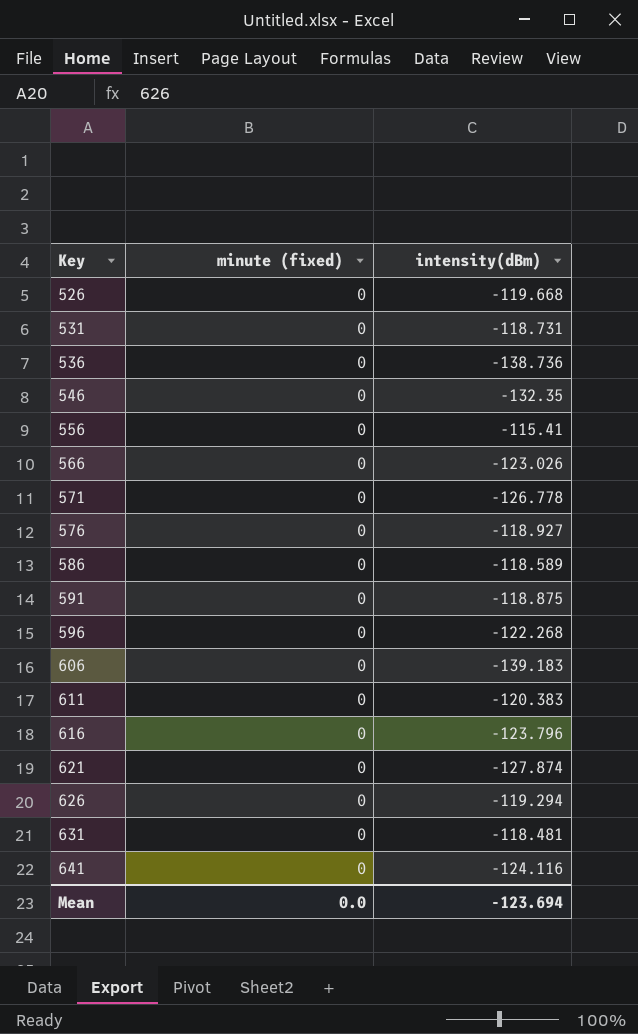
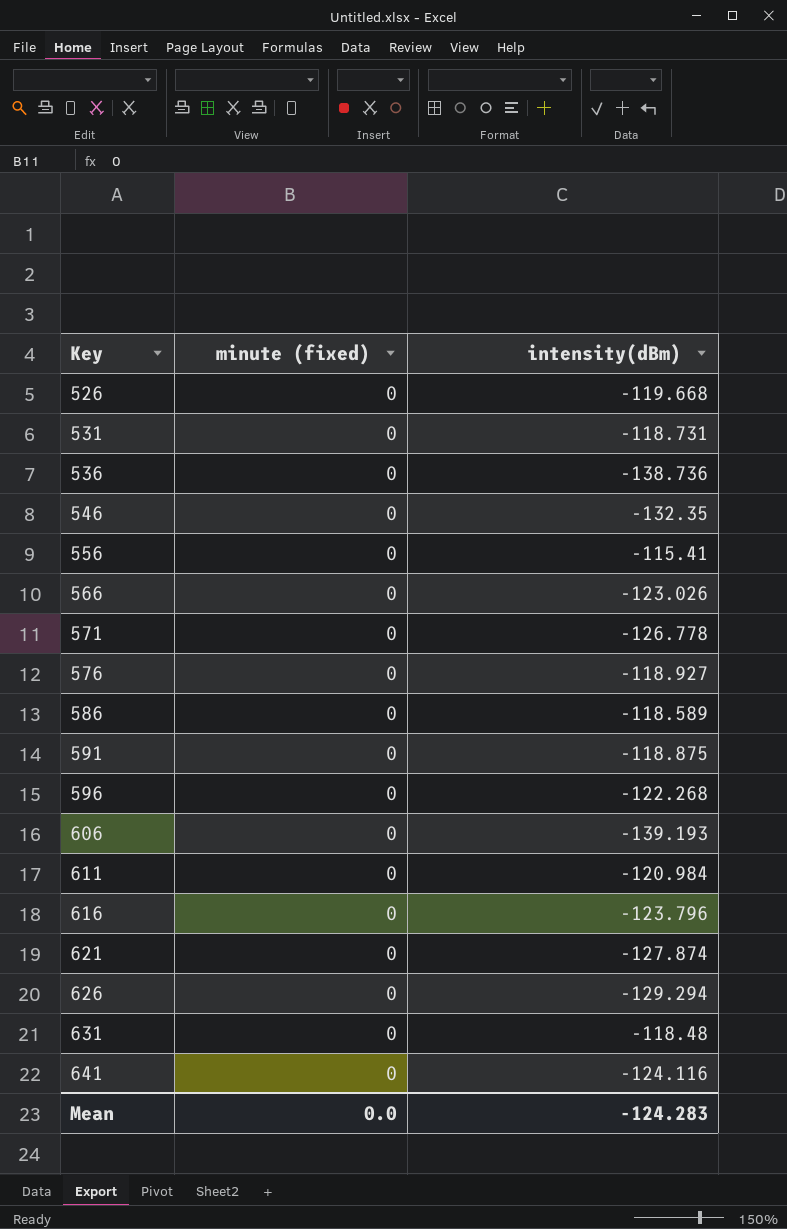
606 | intensity(dBm): -139.183 -> -139.193
611 | intensity(dBm): -120.383 -> -120.984
626 | intensity(dBm): -119.294 -> -129.294
631 | intensity(dBm): -118.481 -> -118.48
Mean | intensity(dBm): -123.694 -> -124.283

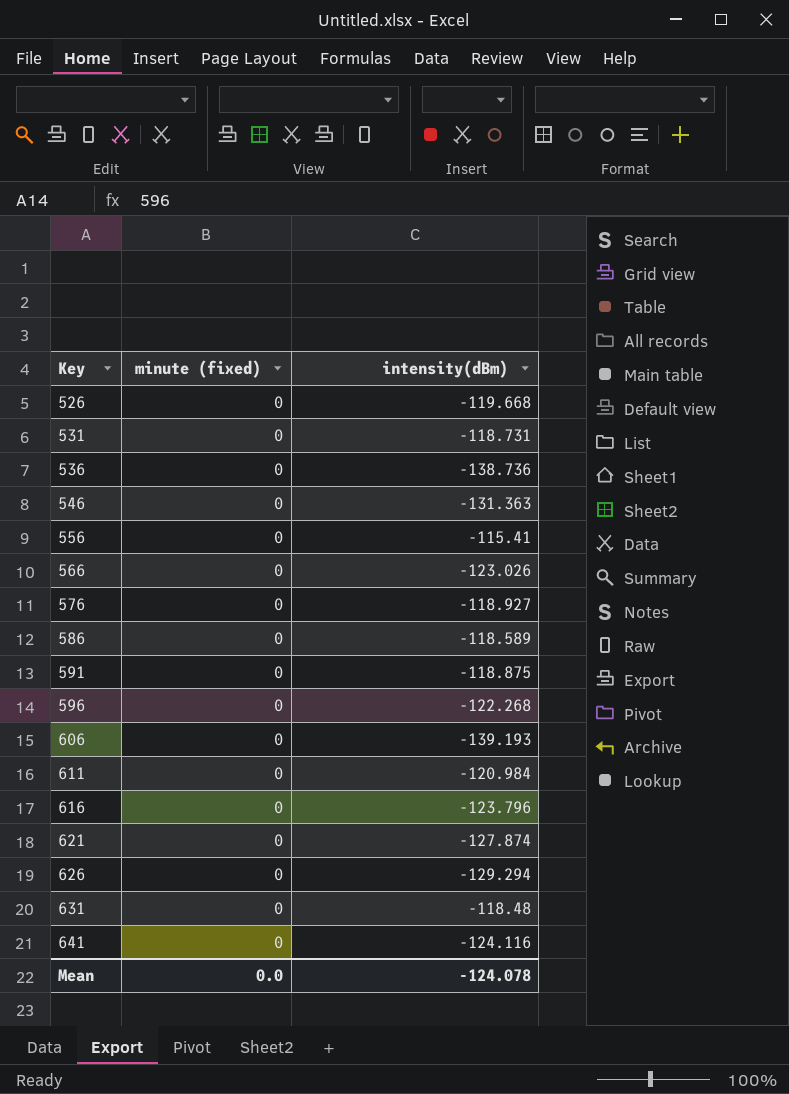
row 571: 0 | -126.778 -> none
546 | intensity(dBm): -132.35 -> -131.363
Mean | intensity(dBm): -124.283 -> -124.078

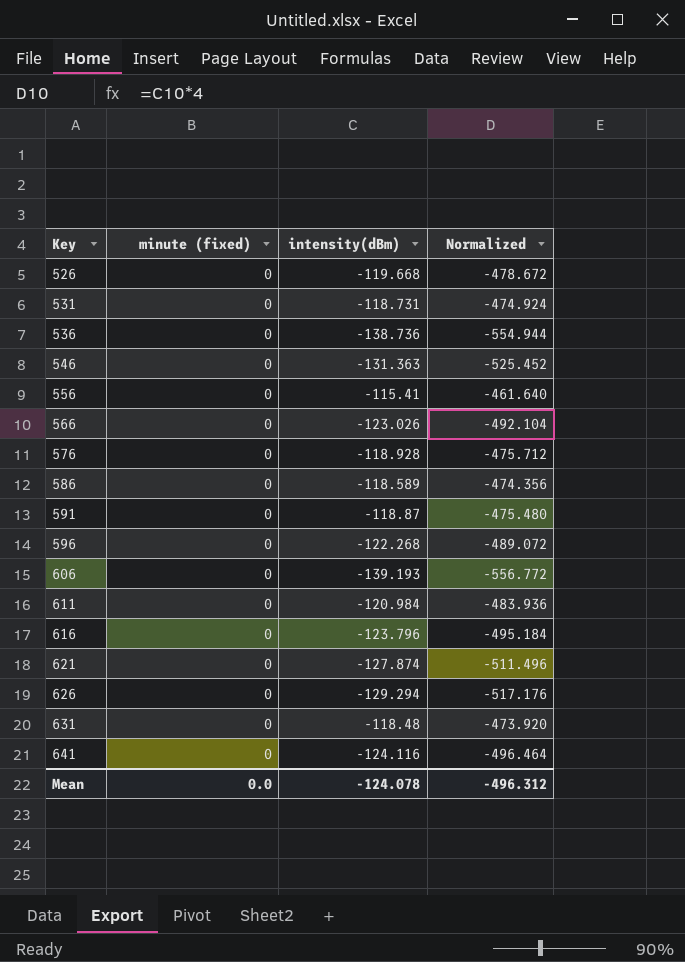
column Normalized | formula: none -> [intensity(dBm)] * 4
576 | intensity(dBm): -118.927 -> -118.928
591 | intensity(dBm): -118.875 -> -118.87

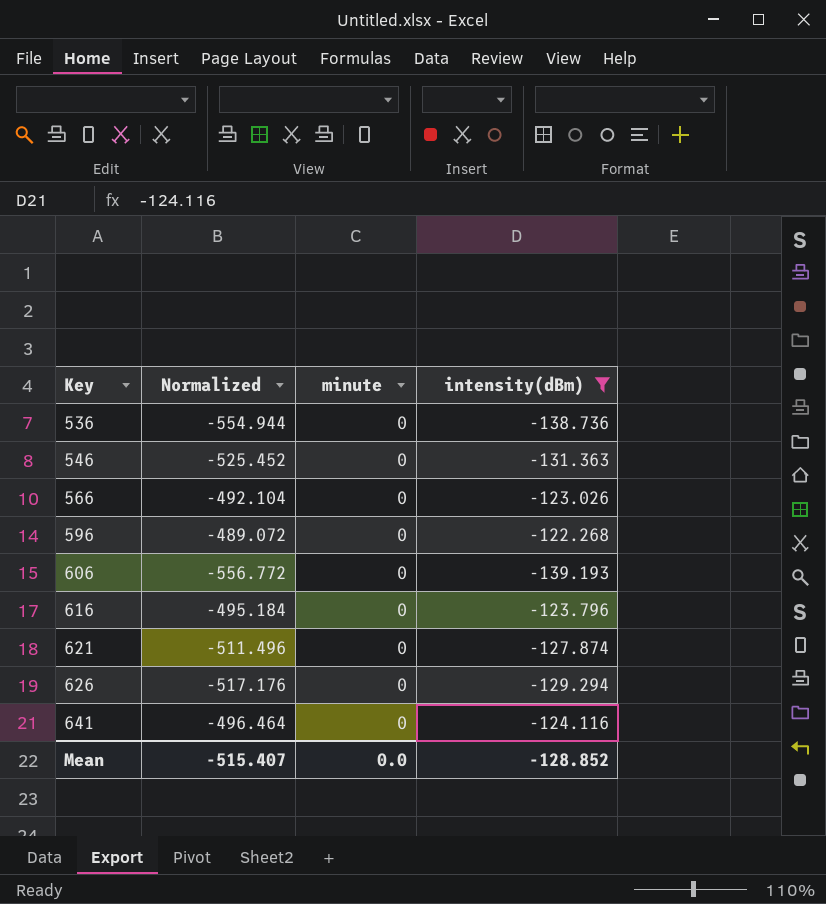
filter: none -> intensity(dBm) <= -122.268
column Normalized | position: 4 -> 2
column name: minute (fixed) -> minute
Mean | Normalized: -496.312 -> -515.407
Mean | intensity(dBm): -124.078 -> -128.852

